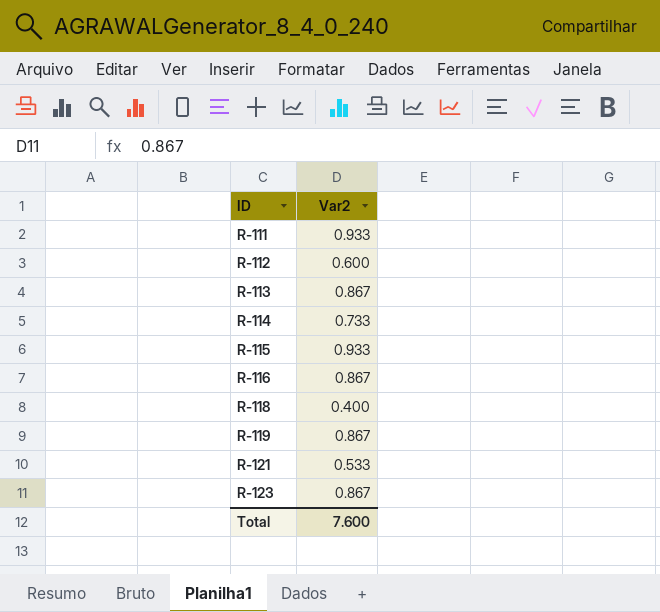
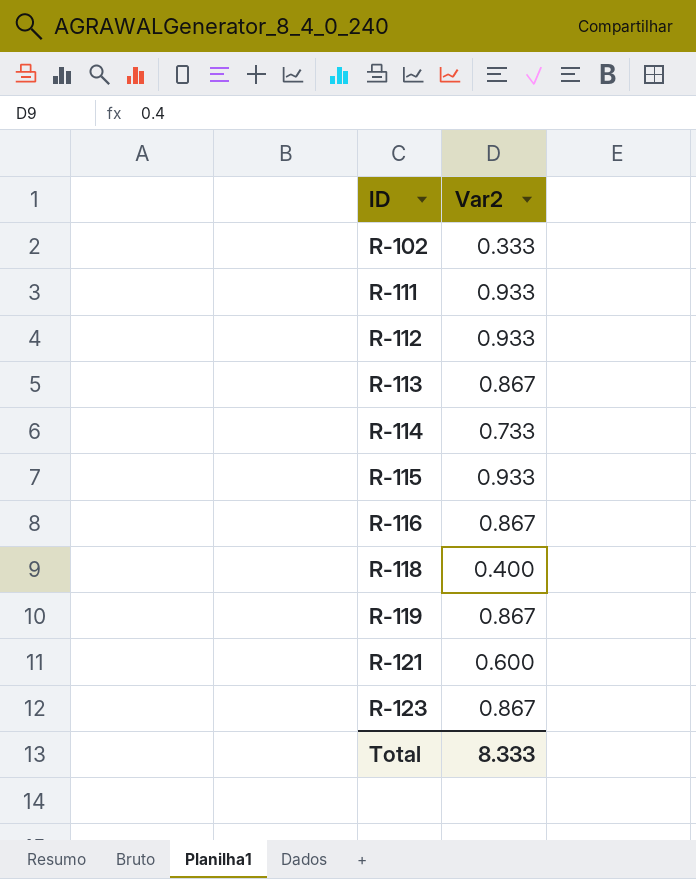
row R-102: none -> 0.333
R-112 | Var2: 0.600 -> 0.933
R-121 | Var2: 0.533 -> 0.600
Total | Var2: 7.600 -> 8.333

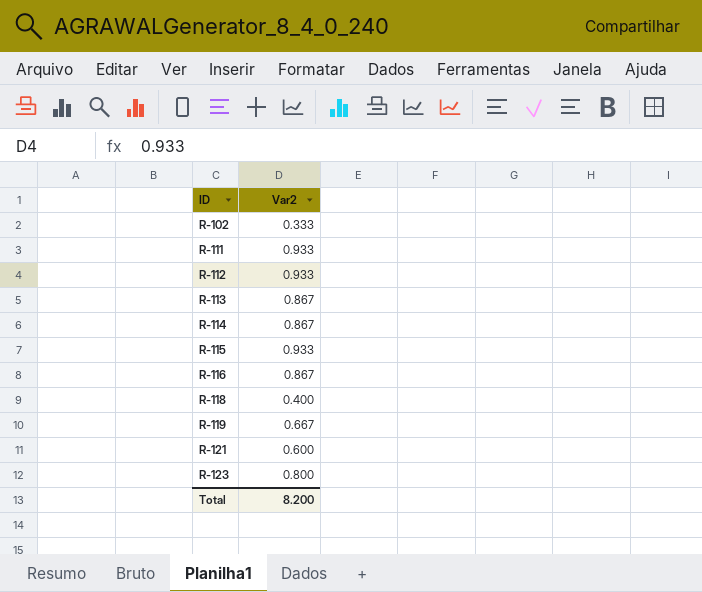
R-114 | Var2: 0.733 -> 0.867
R-119 | Var2: 0.867 -> 0.667
R-123 | Var2: 0.867 -> 0.800
Total | Var2: 8.333 -> 8.200

